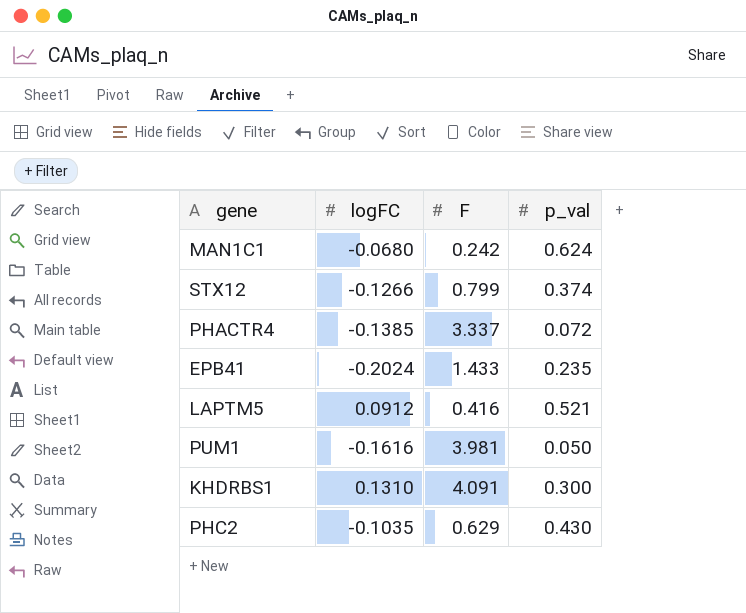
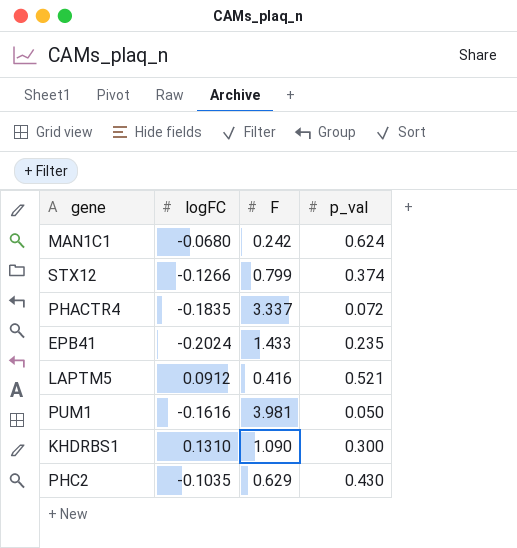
PHACTR4 | logFC: -0.1385 -> -0.1835
KHDRBS1 | F: 4.091 -> 1.090

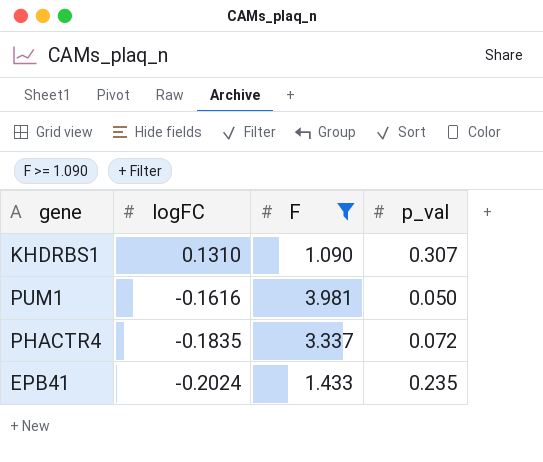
filter: none -> F >= 1.090
row order: none -> logFC descending
KHDRBS1 | p_val: 0.300 -> 0.307

